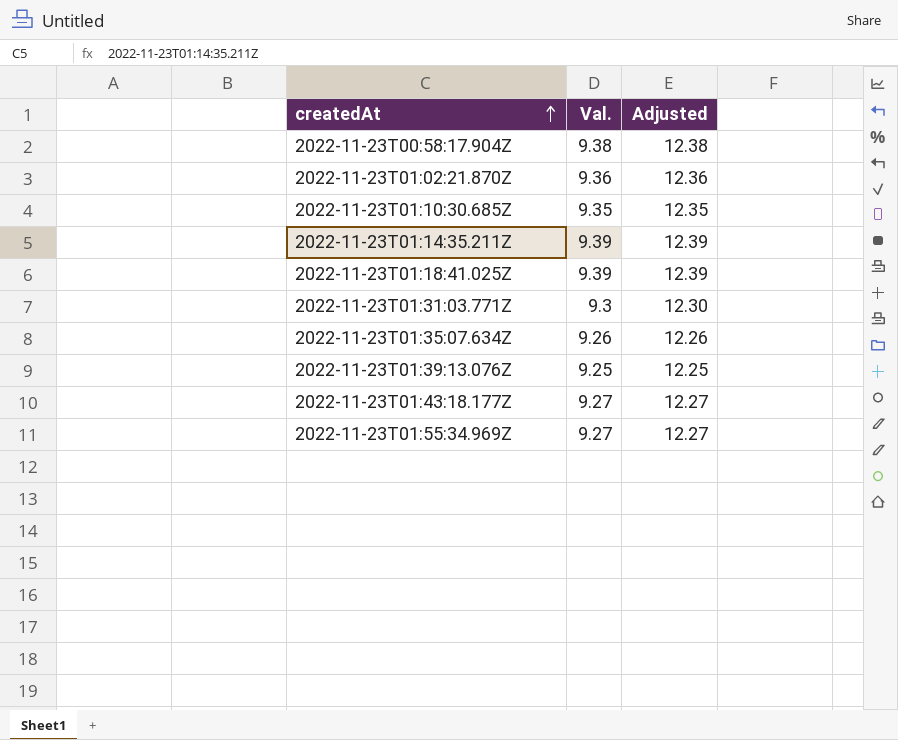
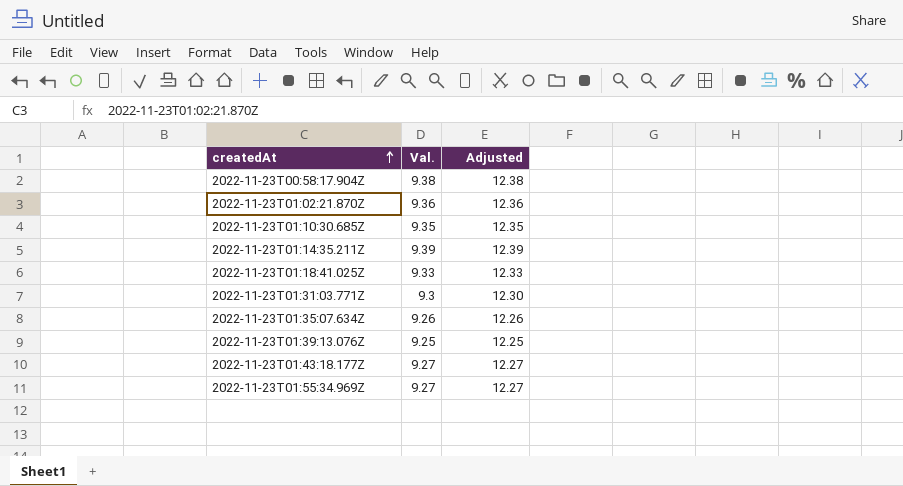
2022-11-23T01:18:41.025Z | Val.: 9.39 -> 9.33
2022-11-23T01:18:41.025Z | Adjusted: 12.39 -> 12.33

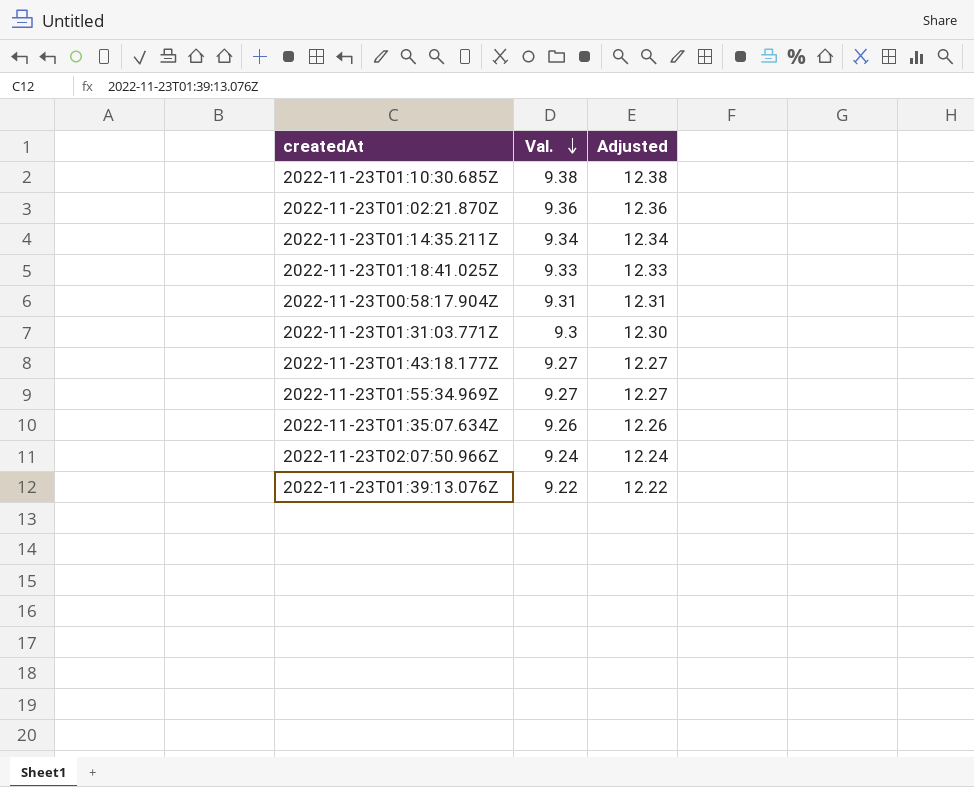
row order: createdAt ascending -> Val. descending
2022-11-23T01:10:30.685Z | Val.: 9.35 -> 9.38
2022-11-23T01:10:30.685Z | Adjusted: 12.35 -> 12.38
2022-11-23T01:14:35.211Z | Val.: 9.39 -> 9.34
2022-11-23T01:14:35.211Z | Adjusted: 12.39 -> 12.34
2022-11-23T00:58:17.904Z | Val.: 9.38 -> 9.31
2022-11-23T00:58:17.904Z | Adjusted: 12.38 -> 12.31
row 2022-11-23T02:07:50.966Z: none -> 9.24 | 12.24
2022-11-23T01:39:13.076Z | Val.: 9.25 -> 9.22
2022-11-23T01:39:13.076Z | Adjusted: 12.25 -> 12.22

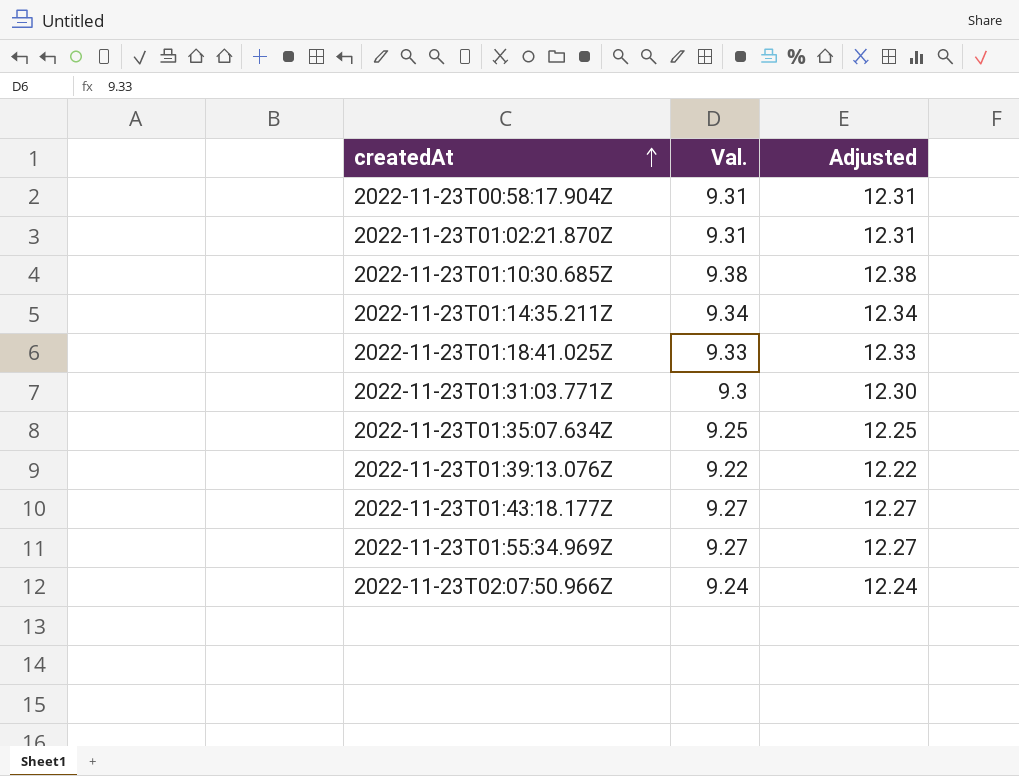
row order: Val. descending -> createdAt ascending
2022-11-23T01:02:21.870Z | Val.: 9.36 -> 9.31
2022-11-23T01:02:21.870Z | Adjusted: 12.36 -> 12.31
2022-11-23T01:35:07.634Z | Val.: 9.26 -> 9.25
2022-11-23T01:35:07.634Z | Adjusted: 12.26 -> 12.25

